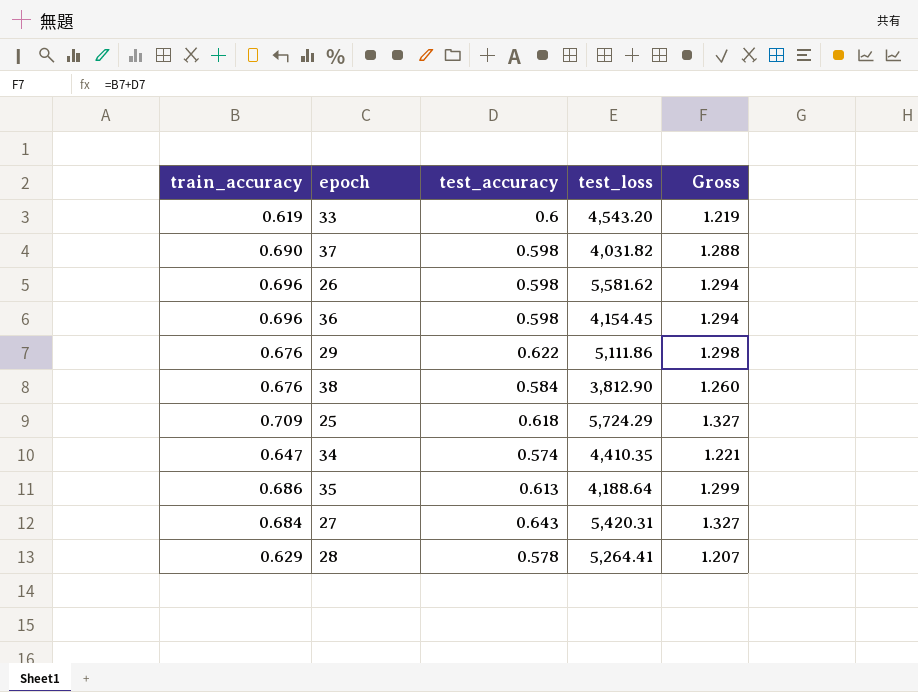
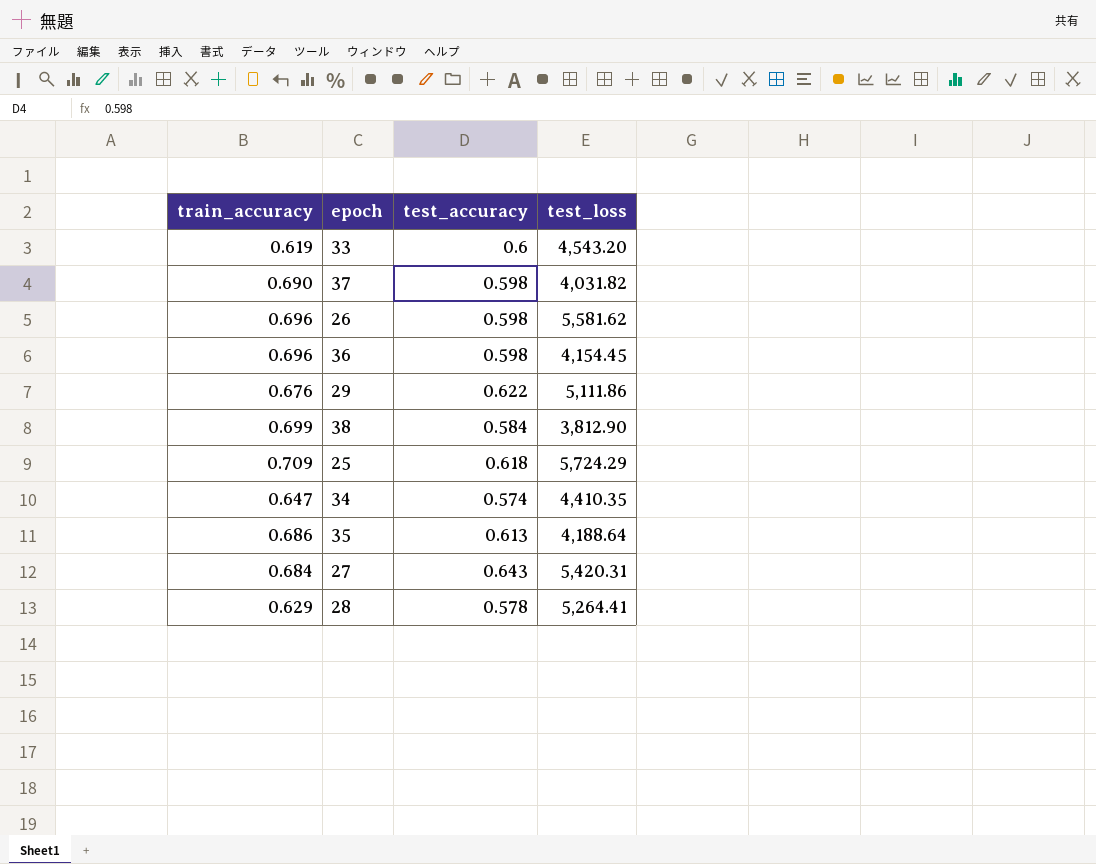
column Gross | formula: [train_accuracy] + [test_accuracy] -> none
38 | train_accuracy: 0.676 -> 0.699

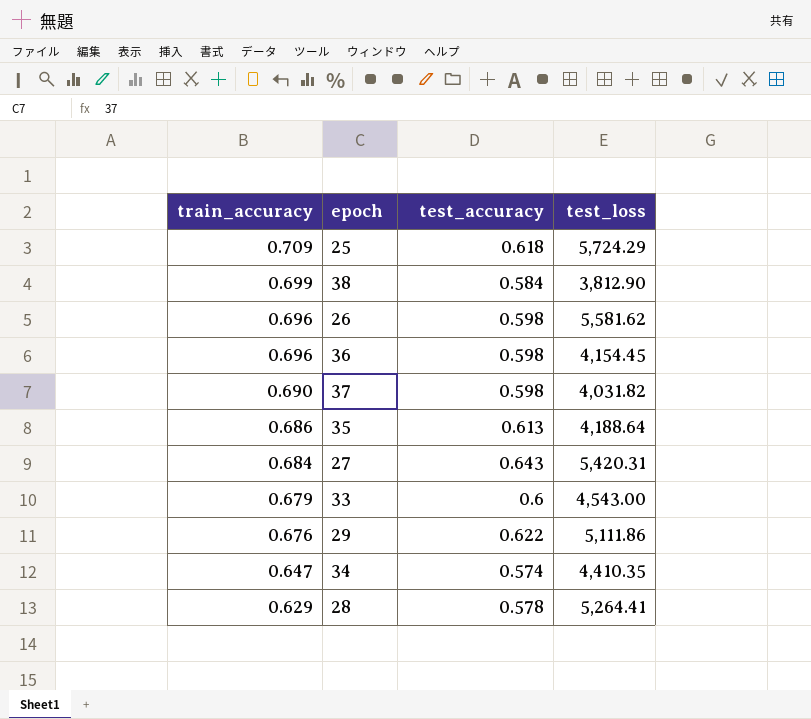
row order: none -> train_accuracy descending
33 | train_accuracy: 0.619 -> 0.679
33 | test_loss: 4,543.20 -> 4,543.00

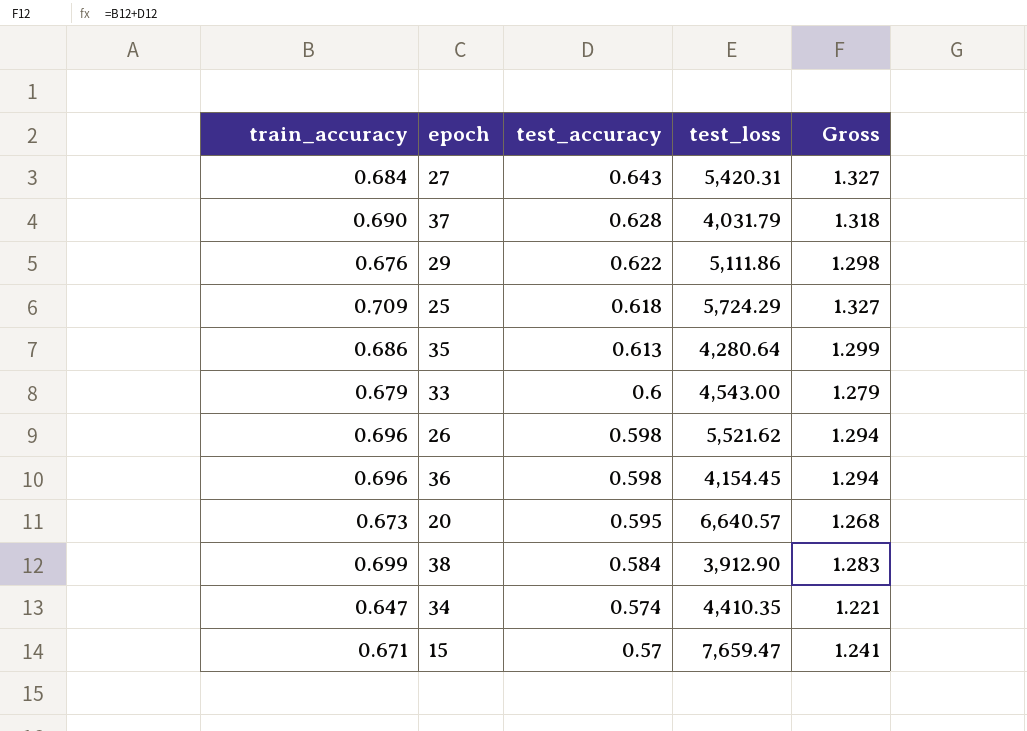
row order: train_accuracy descending -> test_accuracy descending
column Gross | formula: none -> [train_accuracy] + [test_accuracy]
row 28: 0.629 | 0.578 | 5,264.41 -> none
37 | test_accuracy: 0.598 -> 0.628
37 | test_loss: 4,031.82 -> 4,031.79
35 | test_loss: 4,188.64 -> 4,280.64
26 | test_loss: 5,581.62 -> 5,521.62
row 20: none -> 0.673 | 0.595 | 6,640.57 | 1.268
38 | test_loss: 3,812.90 -> 3,912.90
row 15: none -> 0.671 | 0.57 | 7,659.47 | 1.241

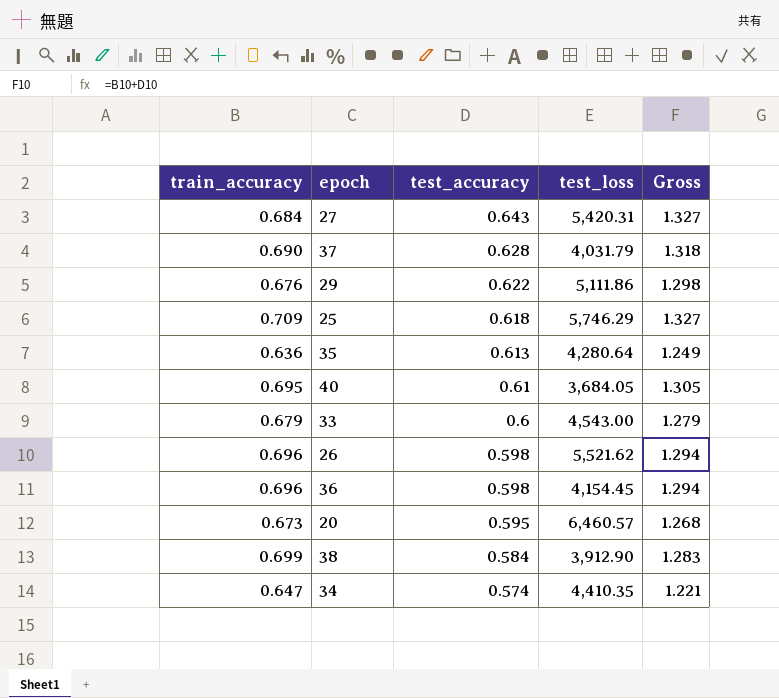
row 15: 0.671 | 0.57 | 7,659.47 | 1.241 -> none
25 | test_loss: 5,724.29 -> 5,746.29
35 | train_accuracy: 0.686 -> 0.636
35 | Gross: 1.299 -> 1.249
row 40: none -> 0.695 | 0.61 | 3,684.05 | 1.305
20 | test_loss: 6,640.57 -> 6,460.57

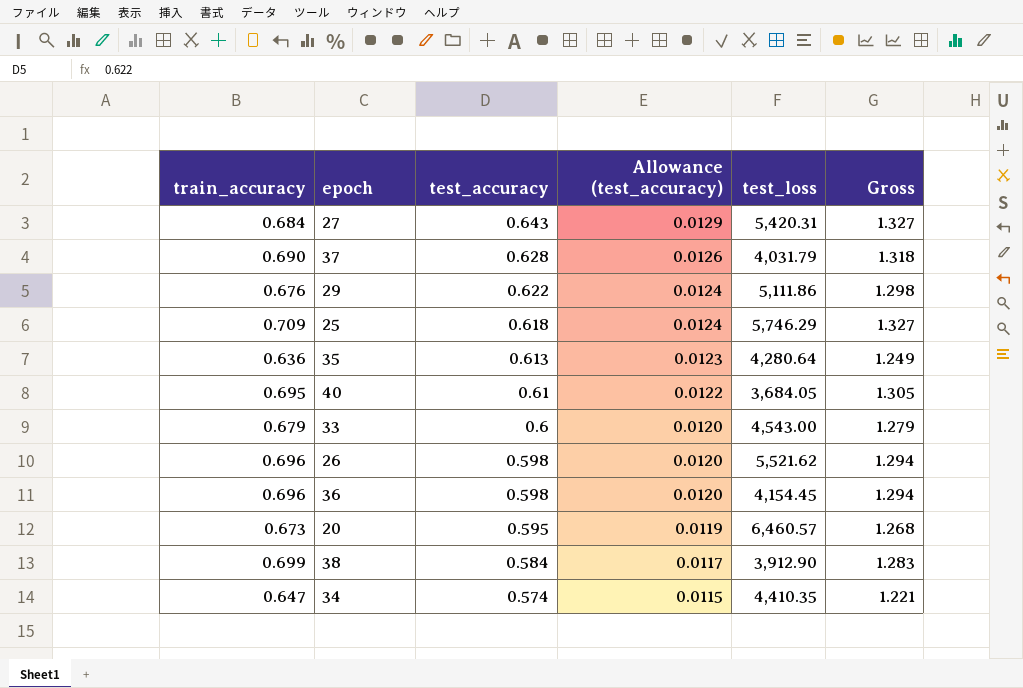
column Allowance (test_accuracy) | formula: none -> [test_accuracy] * 0.02

